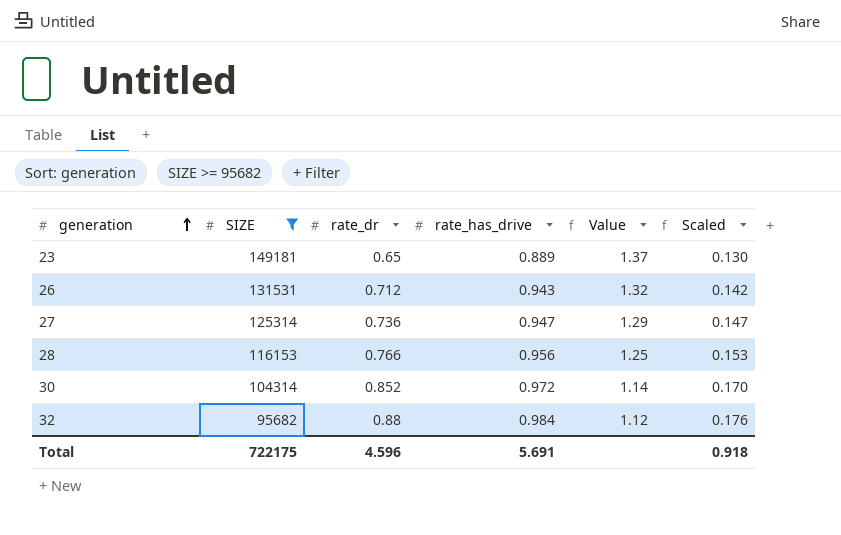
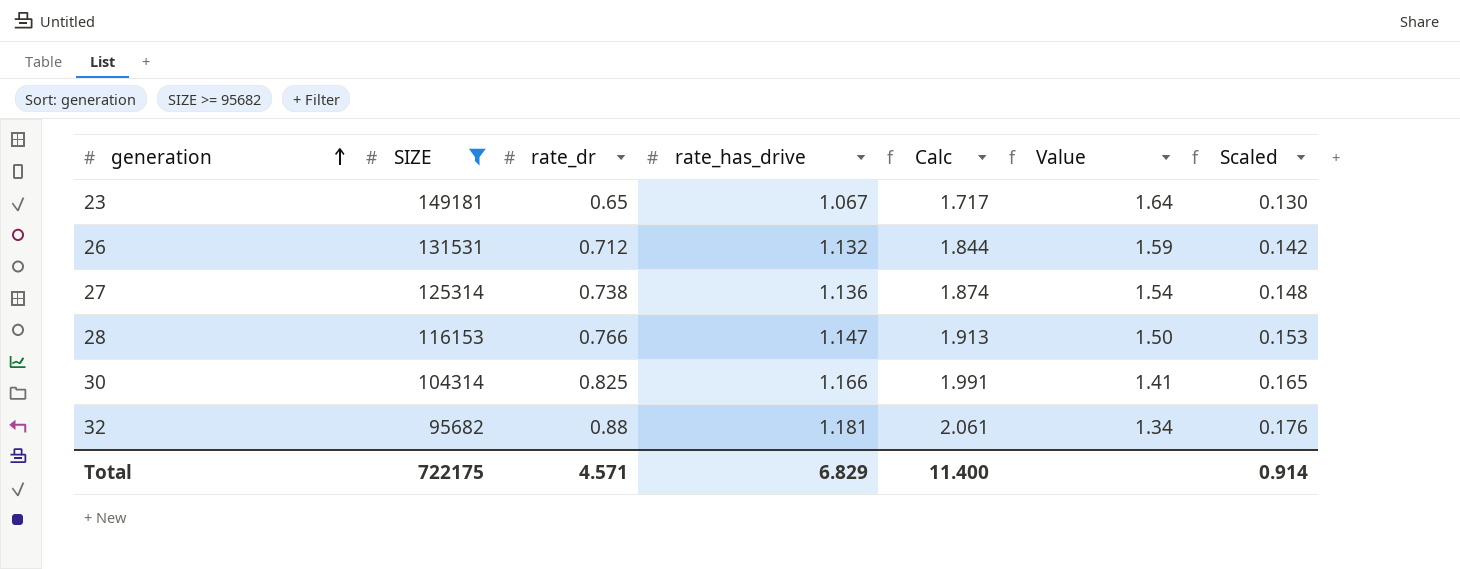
column Calc | formula: none -> [rate_dr] + [rate_has_drive]
23 | rate_has_drive: 0.889 -> 1.067
23 | Value: 1.37 -> 1.64
26 | rate_has_drive: 0.943 -> 1.132
26 | Value: 1.32 -> 1.59
27 | rate_dr: 0.736 -> 0.738
27 | rate_has_drive: 0.947 -> 1.136
27 | Value: 1.29 -> 1.54
27 | Scaled: 0.147 -> 0.148
28 | rate_has_drive: 0.956 -> 1.147
28 | Value: 1.25 -> 1.50
30 | rate_dr: 0.852 -> 0.825
30 | rate_has_drive: 0.972 -> 1.166
30 | Value: 1.14 -> 1.41
30 | Scaled: 0.170 -> 0.165
32 | rate_has_drive: 0.984 -> 1.181
32 | Value: 1.12 -> 1.34
Total | rate_dr: 4.596 -> 4.571
Total | rate_has_drive: 5.691 -> 6.829
Total | Scaled: 0.918 -> 0.914

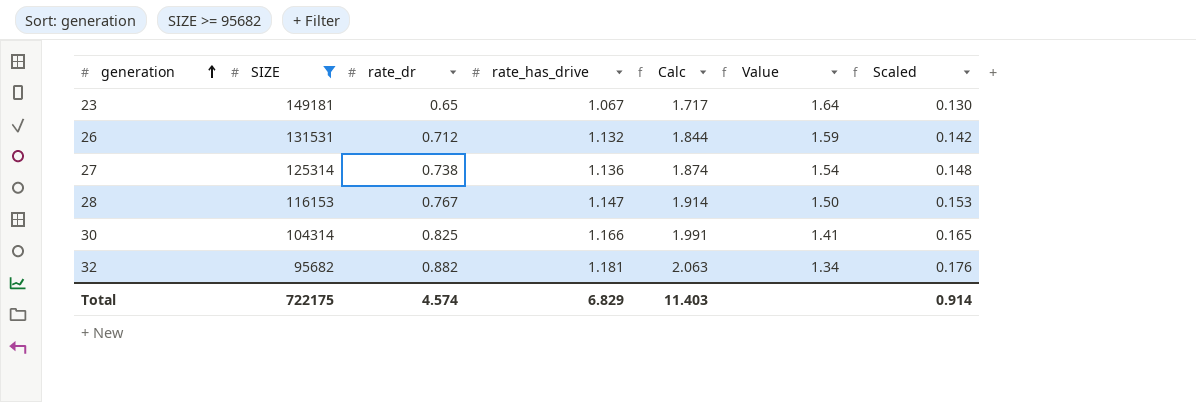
28 | rate_dr: 0.766 -> 0.767
28 | Calc: 1.913 -> 1.914
32 | rate_dr: 0.88 -> 0.882
32 | Calc: 2.061 -> 2.063
Total | rate_dr: 4.571 -> 4.574
Total | Calc: 11.400 -> 11.403

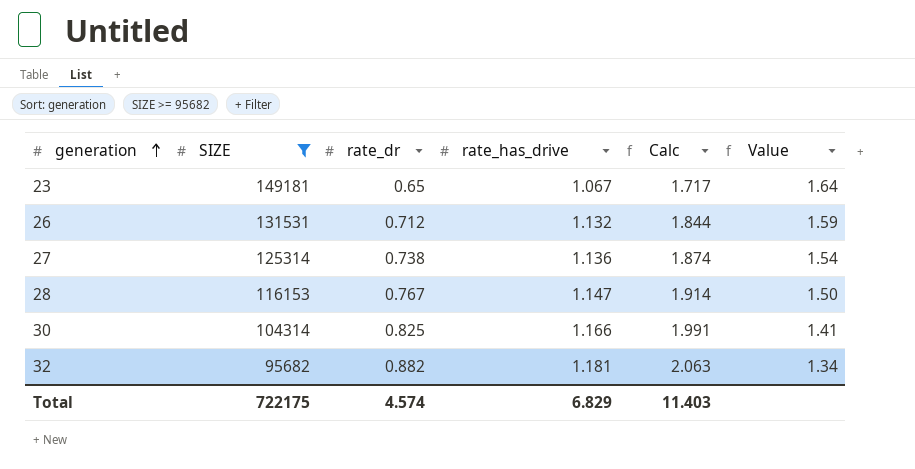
column Scaled | formula: [rate_dr] * 0.2 -> none

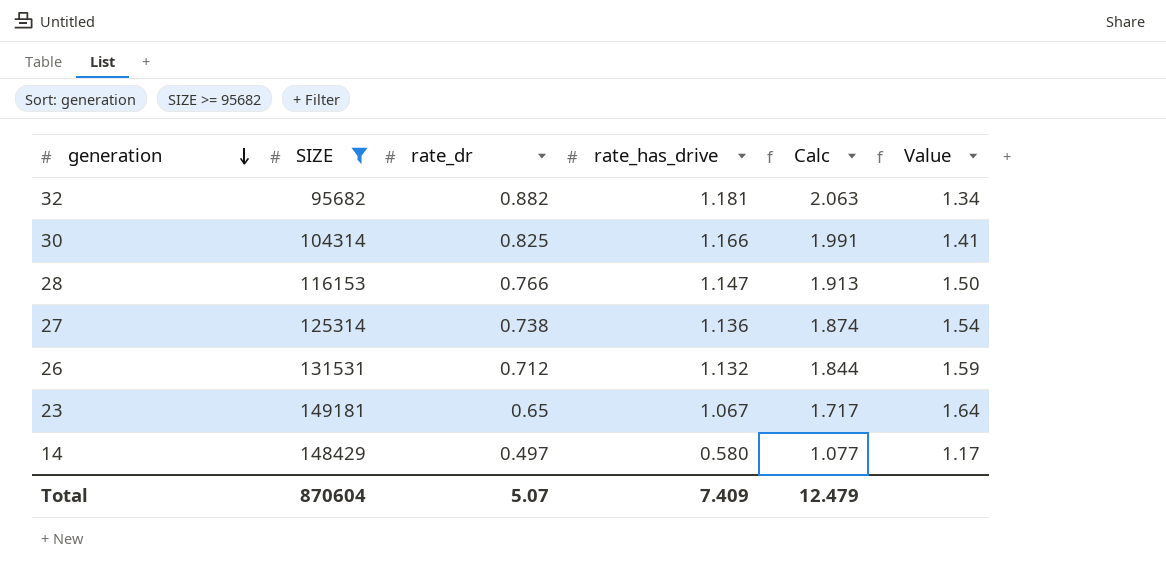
row order: generation ascending -> generation descending
28 | rate_dr: 0.767 -> 0.766
28 | Calc: 1.914 -> 1.913
row 14: none -> 148429 | 0.497 | 0.580 | 1.077 | 1.17
Total | SIZE: 722175 -> 870604
Total | rate_dr: 4.574 -> 5.07
Total | rate_has_drive: 6.829 -> 7.409
Total | Calc: 11.403 -> 12.479

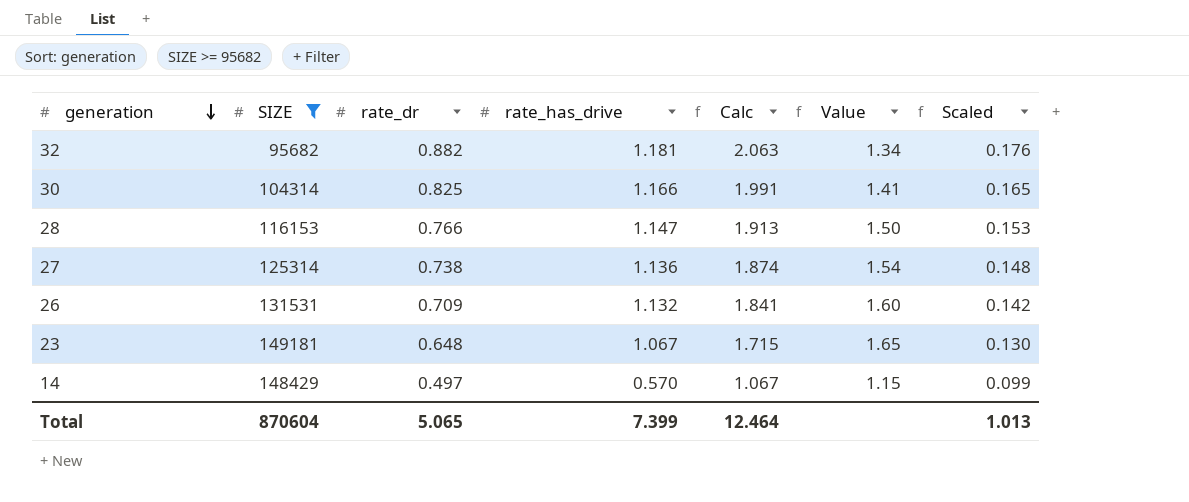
column Scaled | formula: none -> [rate_dr] * 0.2
26 | rate_dr: 0.712 -> 0.709
26 | Calc: 1.844 -> 1.841
26 | Value: 1.59 -> 1.60
23 | rate_dr: 0.65 -> 0.648
23 | Calc: 1.717 -> 1.715
23 | Value: 1.64 -> 1.65
14 | rate_has_drive: 0.580 -> 0.570
14 | Calc: 1.077 -> 1.067
14 | Value: 1.17 -> 1.15
Total | rate_dr: 5.07 -> 5.065
Total | rate_has_drive: 7.409 -> 7.399
Total | Calc: 12.479 -> 12.464

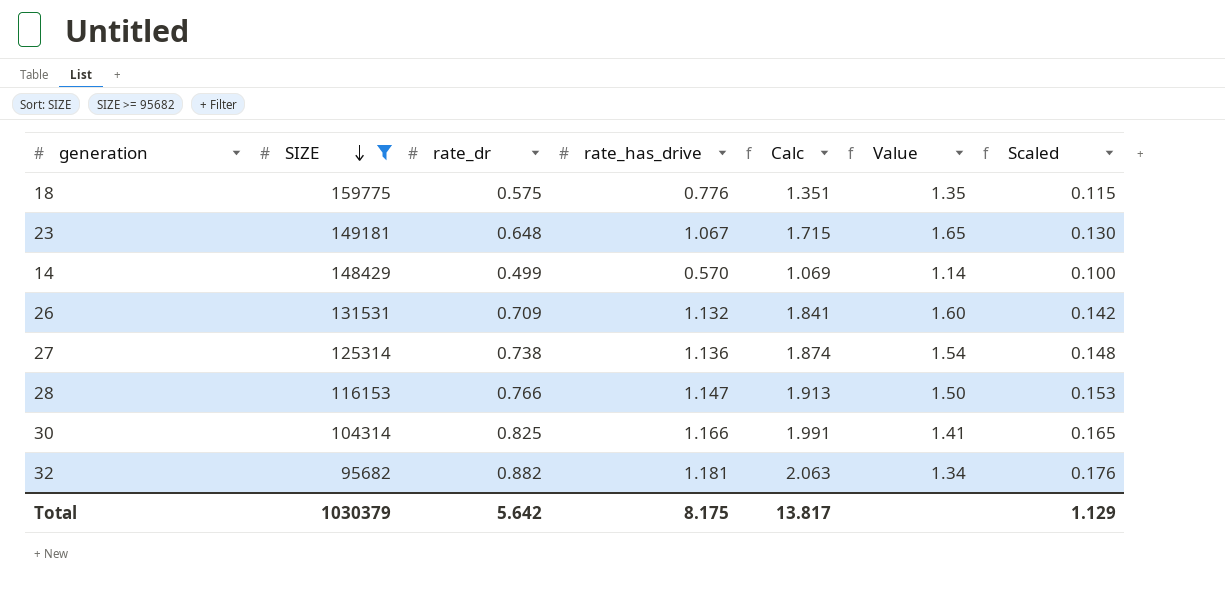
row order: generation descending -> SIZE descending
row 18: none -> 159775 | 0.575 | 0.776 | 1.351 | 1.35 | 0.115
14 | rate_dr: 0.497 -> 0.499
14 | Calc: 1.067 -> 1.069
14 | Value: 1.15 -> 1.14
14 | Scaled: 0.099 -> 0.100
Total | SIZE: 870604 -> 1030379
Total | rate_dr: 5.065 -> 5.642
Total | rate_has_drive: 7.399 -> 8.175
Total | Calc: 12.464 -> 13.817
Total | Scaled: 1.013 -> 1.129

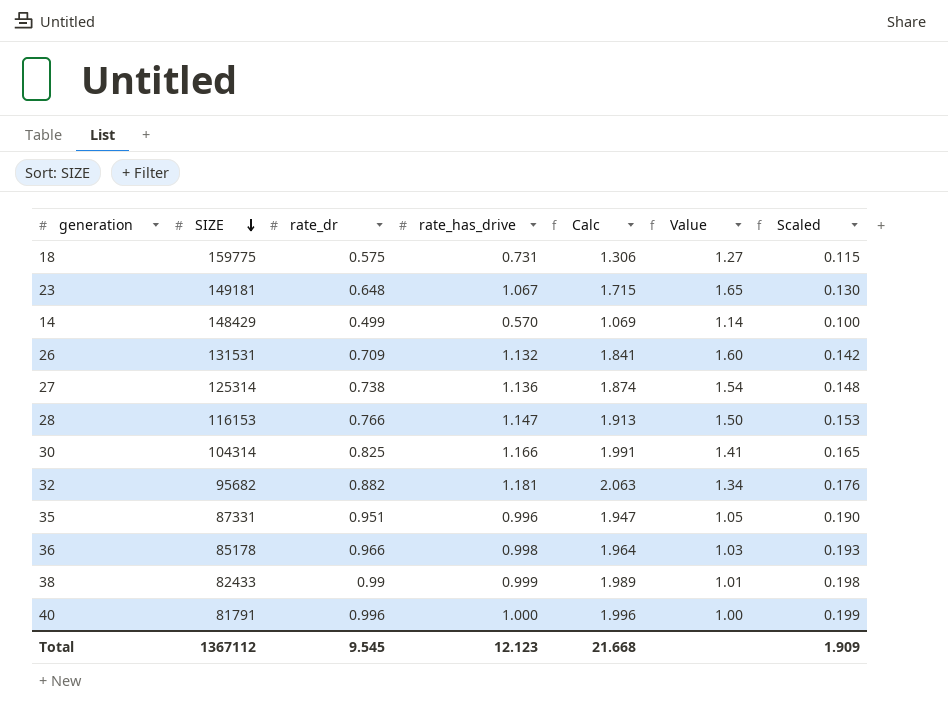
filter: SIZE >= 95682 -> none
18 | rate_has_drive: 0.776 -> 0.731
18 | Calc: 1.351 -> 1.306
18 | Value: 1.35 -> 1.27
Total | SIZE: 1030379 -> 1367112
Total | rate_dr: 5.642 -> 9.545
Total | rate_has_drive: 8.175 -> 12.123
Total | Calc: 13.817 -> 21.668
Total | Scaled: 1.129 -> 1.909

